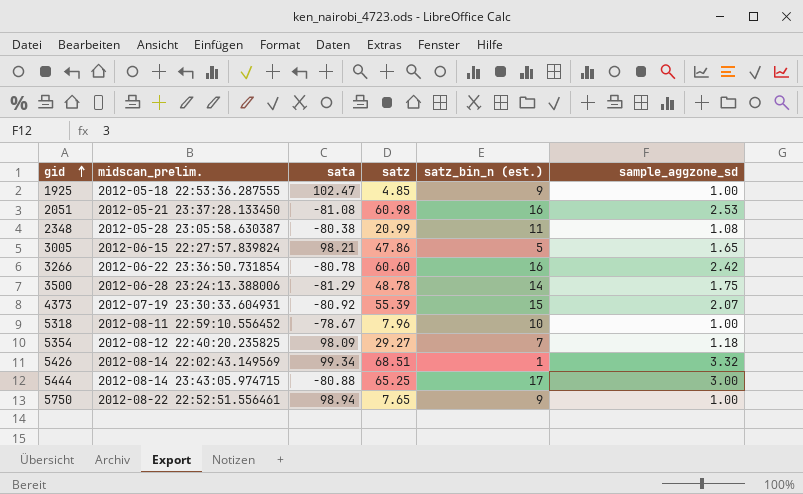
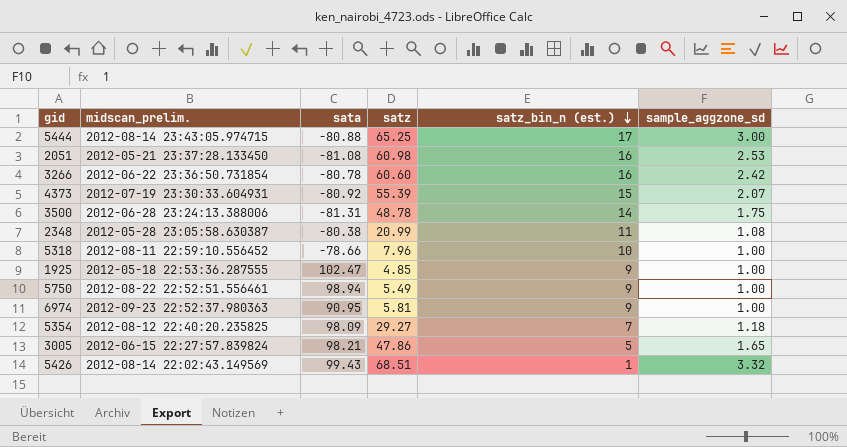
row order: gid ascending -> satz_bin_n (est.) descending
3500 | sata: -81.29 -> -81.31
5318 | sata: -78.67 -> -78.66
5750 | satz: 7.65 -> 5.49
row 6974: none -> 2012-09-23 22:52:37.980363 | 90.95 | 5.81 | 9 | 1.00
5426 | sata: 99.34 -> 99.43

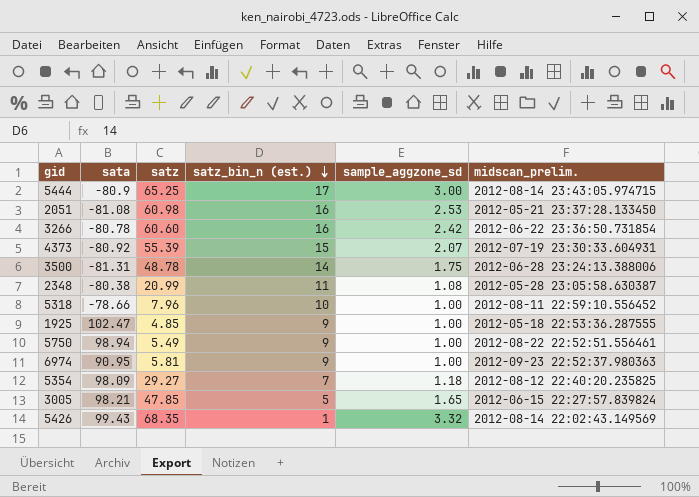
column midscan_prelim. | position: 2 -> 6
5444 | sata: -80.88 -> -80.9
3005 | satz: 47.86 -> 47.85
5426 | satz: 68.51 -> 68.35

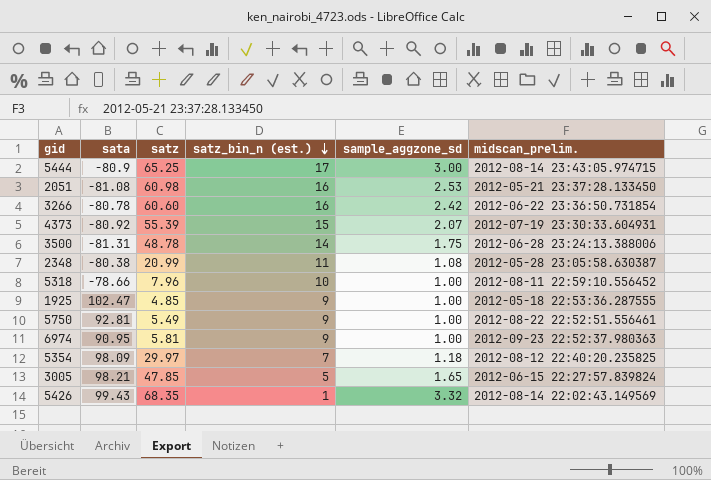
5750 | sata: 98.94 -> 92.81
5354 | satz: 29.27 -> 29.97

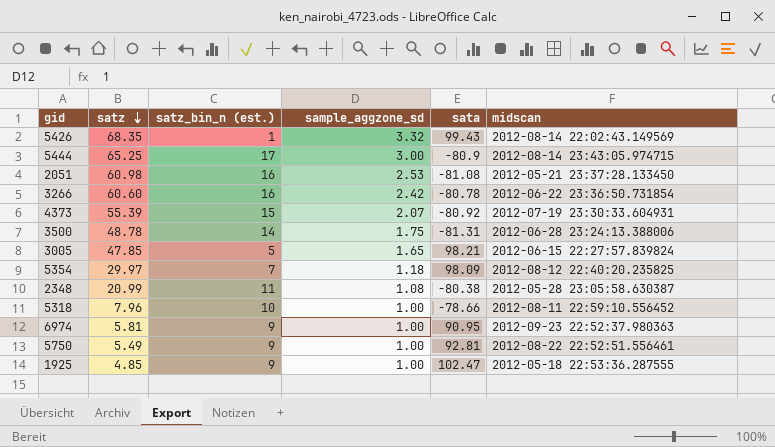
row order: satz_bin_n (est.) descending -> satz descending
column sata | position: 2 -> 5
column name: midscan_prelim. -> midscan

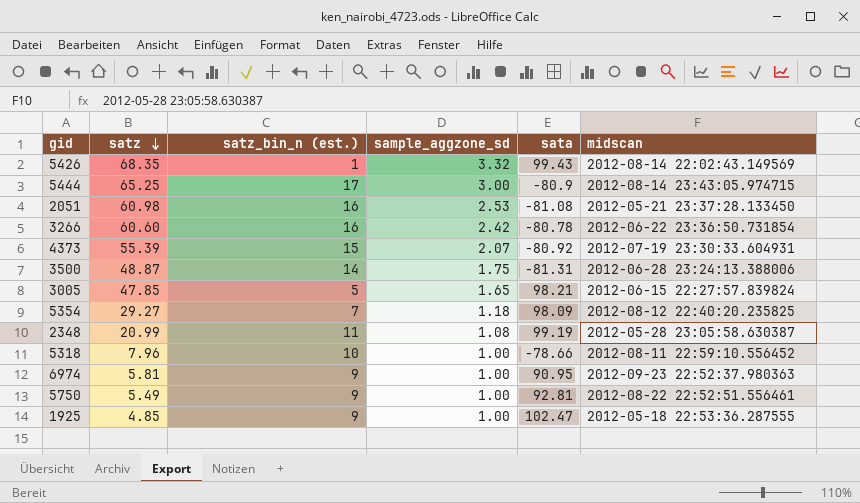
3500 | satz: 48.78 -> 48.87
5354 | satz: 29.97 -> 29.27
2348 | sata: -80.38 -> 99.19

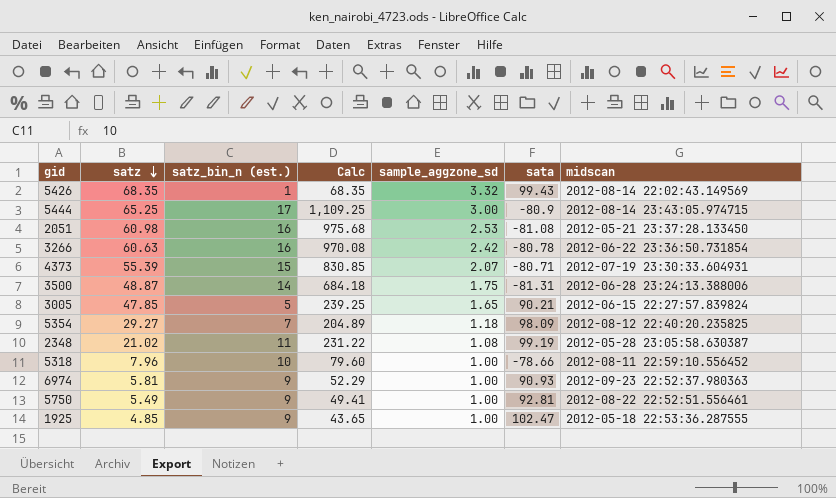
column Calc | formula: none -> [satz] * [satz_bin_n (est.)]
3266 | satz: 60.60 -> 60.63
4373 | sata: -80.92 -> -80.71
3005 | sata: 98.21 -> 90.21
2348 | satz: 20.99 -> 21.02
6974 | sata: 90.95 -> 90.93

